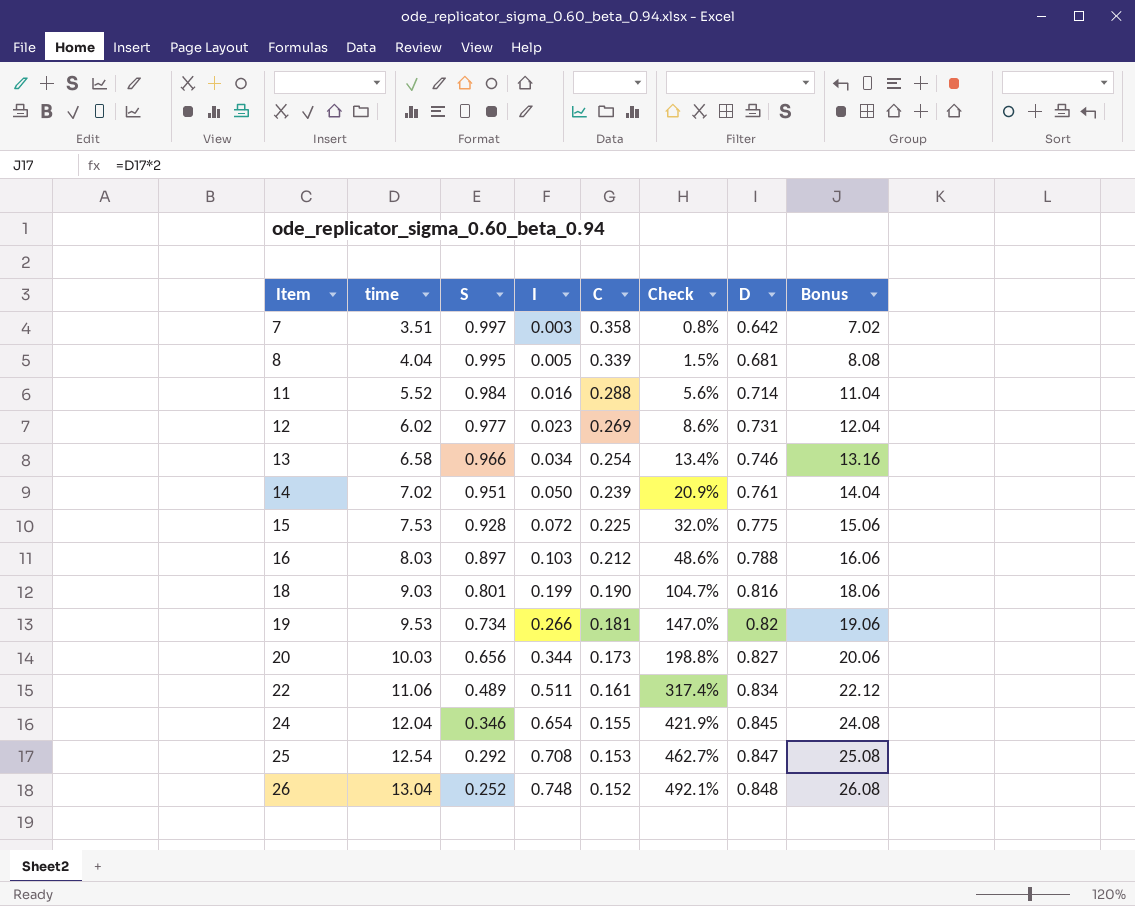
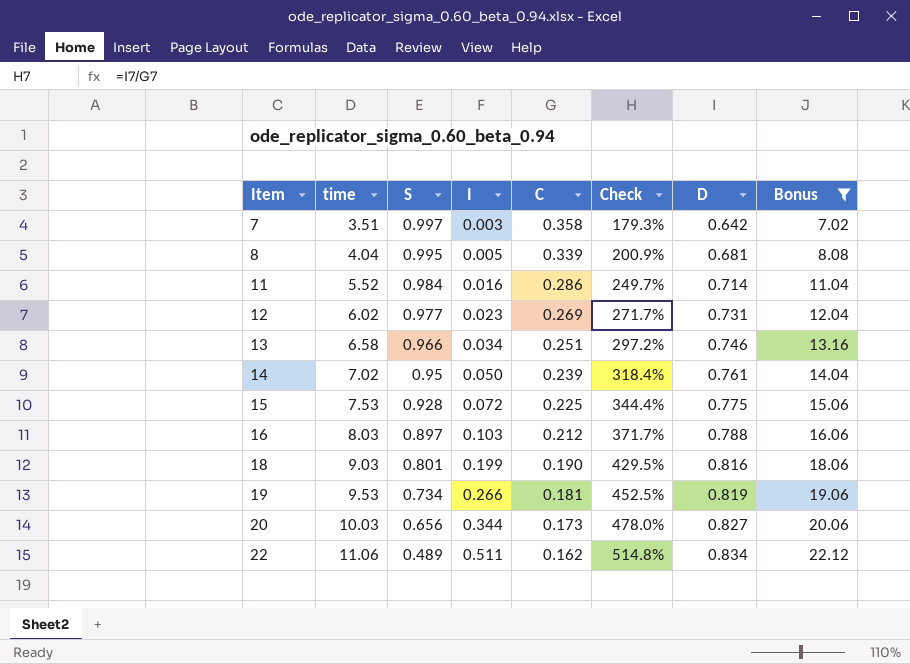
filter: none -> Bonus <= 22.12
column Check | formula: [I] / [C] -> [D] / [C]
11 | C: 0.288 -> 0.286
13 | C: 0.254 -> 0.251
14 | S: 0.951 -> 0.95
19 | D: 0.82 -> 0.819
22 | C: 0.161 -> 0.162

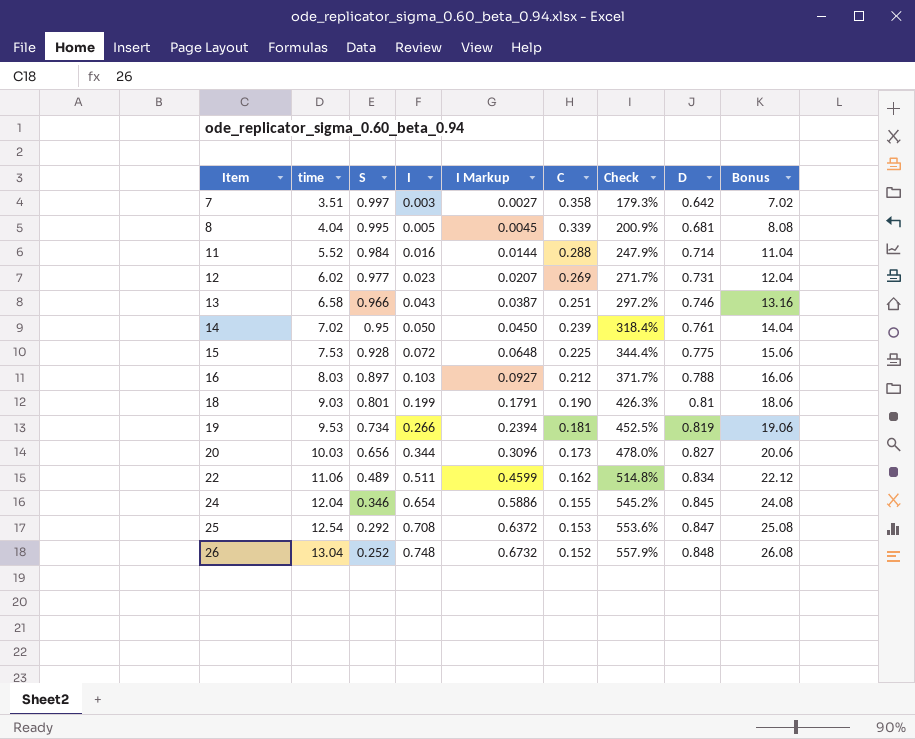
filter: Bonus <= 22.12 -> none
column I Markup | formula: none -> [I] * 0.9
11 | C: 0.286 -> 0.288
11 | Check: 249.7% -> 247.9%
13 | I: 0.034 -> 0.043
18 | Check: 429.5% -> 426.3%
18 | D: 0.816 -> 0.81

